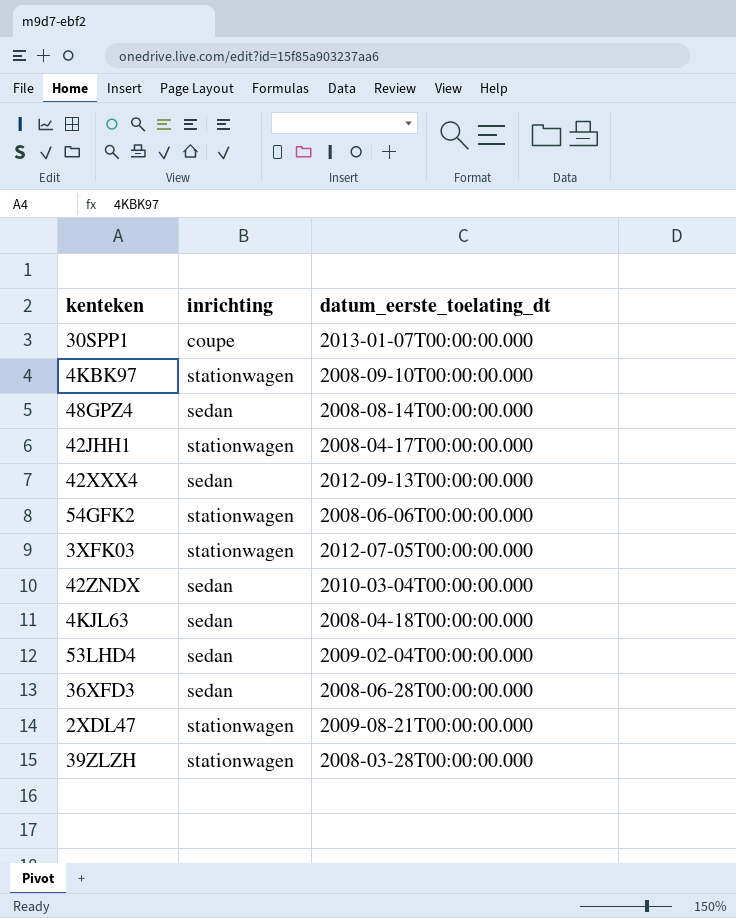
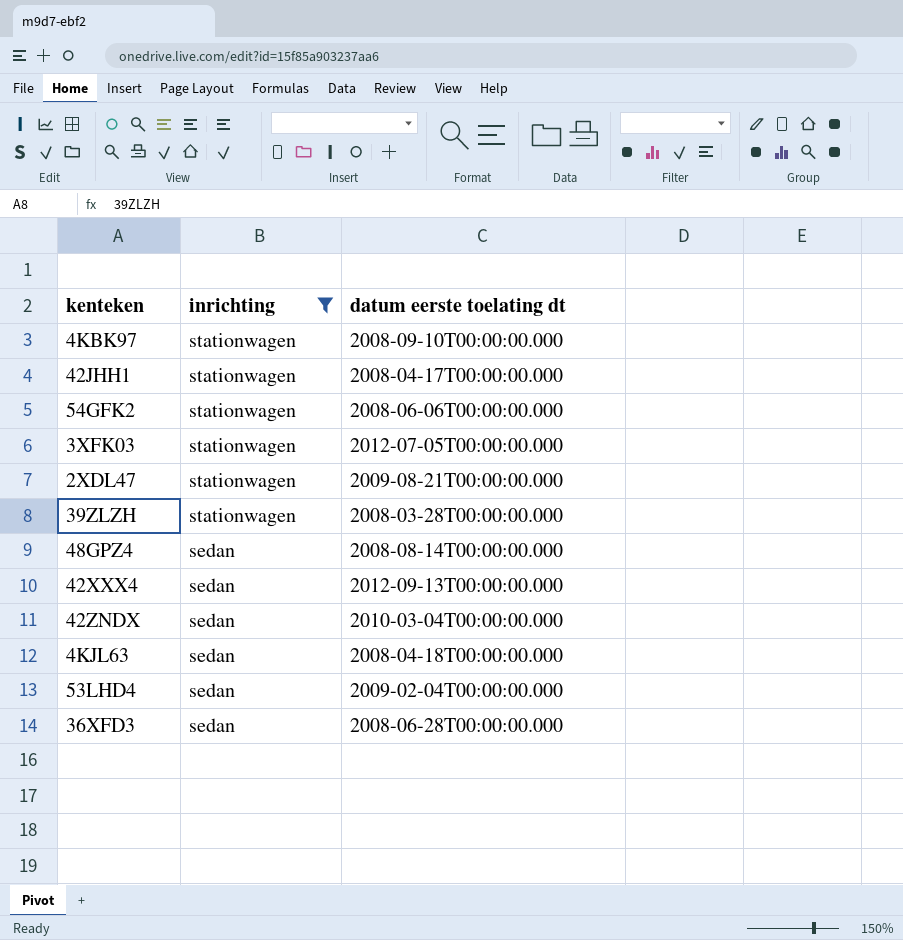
filter: none -> inrichting != coupe
row order: none -> inrichting descending
column name: datum_eerste_toelating_dt -> datum eerste toelating dt

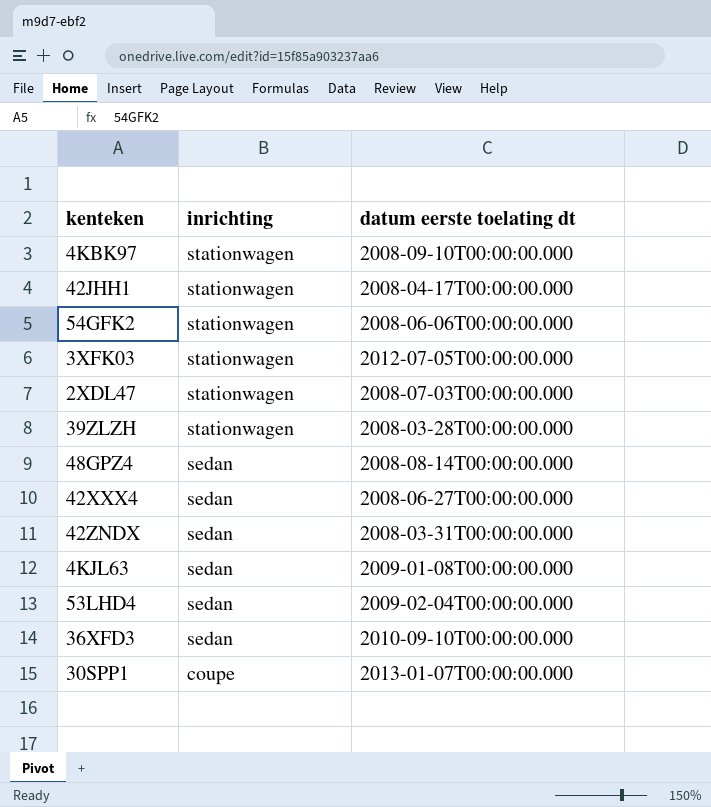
filter: inrichting != coupe -> none
2XDL47 | datum eerste toelating dt: 2009-08-21T00:00:00.000 -> 2008-07-03T00:00:00.000
42XXX4 | datum eerste toelating dt: 2012-09-13T00:00:00.000 -> 2008-06-27T00:00:00.000
42ZNDX | datum eerste toelating dt: 2010-03-04T00:00:00.000 -> 2008-03-31T00:00:00.000
4KJL63 | datum eerste toelating dt: 2008-04-18T00:00:00.000 -> 2009-01-08T00:00:00.000
36XFD3 | datum eerste toelating dt: 2008-06-28T00:00:00.000 -> 2010-09-10T00:00:00.000

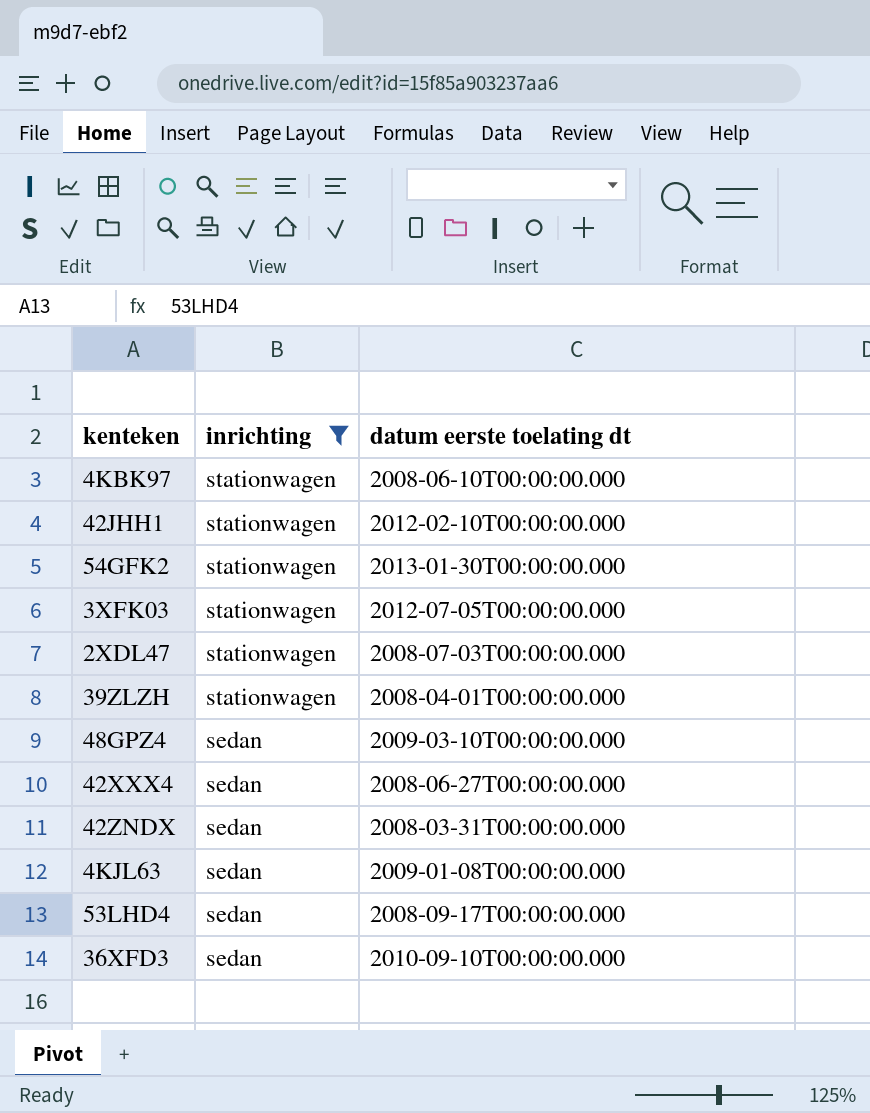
filter: none -> inrichting != coupe
4KBK97 | datum eerste toelating dt: 2008-09-10T00:00:00.000 -> 2008-06-10T00:00:00.000
42JHH1 | datum eerste toelating dt: 2008-04-17T00:00:00.000 -> 2012-02-10T00:00:00.000
54GFK2 | datum eerste toelating dt: 2008-06-06T00:00:00.000 -> 2013-01-30T00:00:00.000
39ZLZH | datum eerste toelating dt: 2008-03-28T00:00:00.000 -> 2008-04-01T00:00:00.000
48GPZ4 | datum eerste toelating dt: 2008-08-14T00:00:00.000 -> 2009-03-10T00:00:00.000
53LHD4 | datum eerste toelating dt: 2009-02-04T00:00:00.000 -> 2008-09-17T00:00:00.000

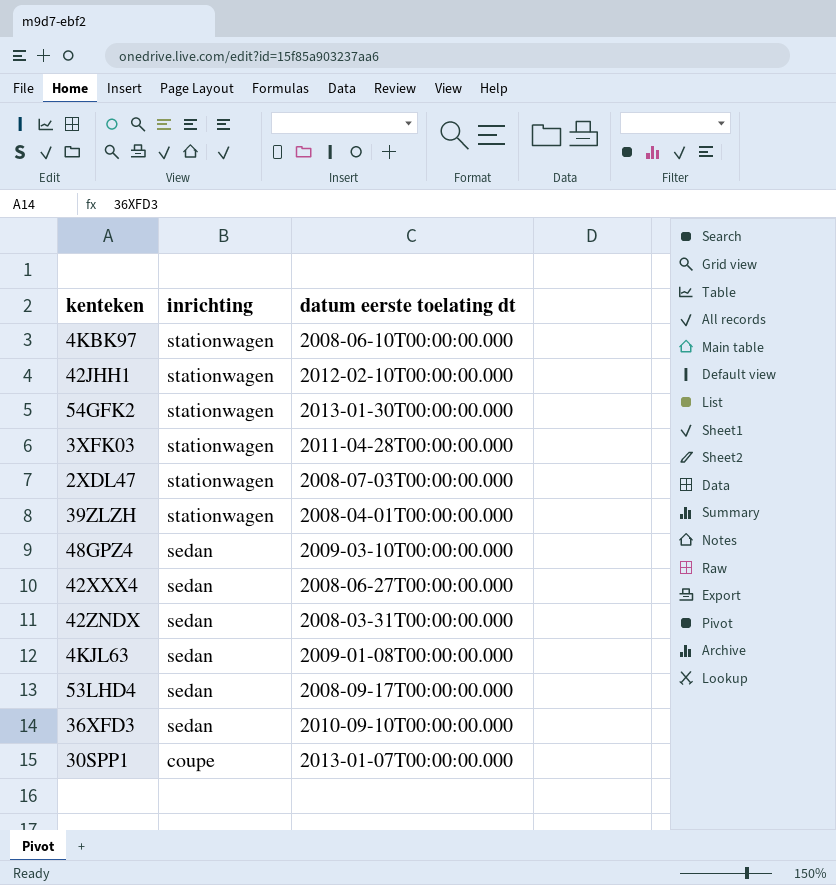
filter: inrichting != coupe -> none
3XFK03 | datum eerste toelating dt: 2012-07-05T00:00:00.000 -> 2011-04-28T00:00:00.000

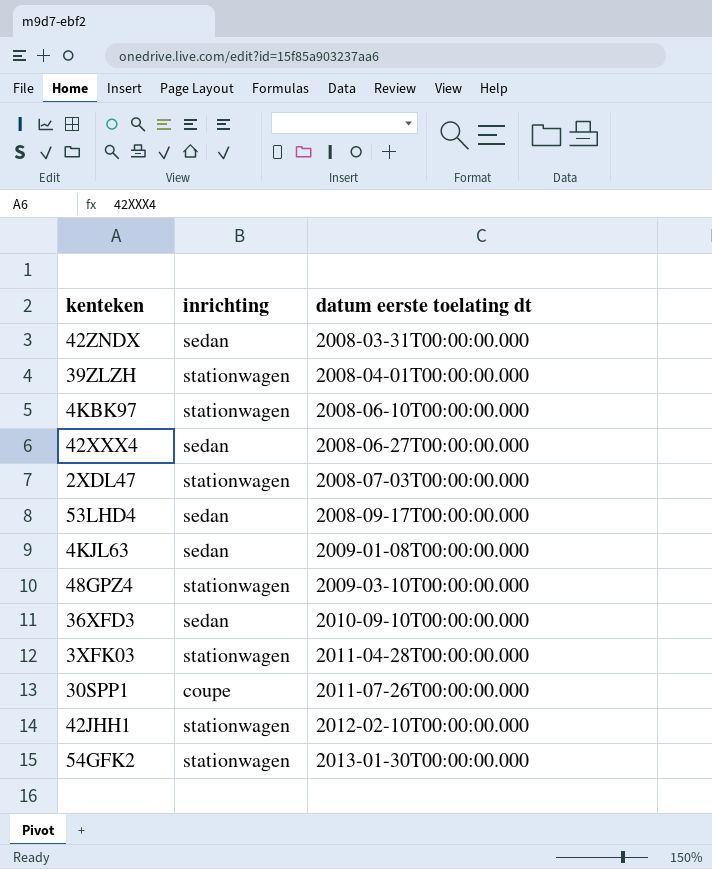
row order: inrichting descending -> datum eerste toelating dt ascending
48GPZ4 | inrichting: sedan -> stationwagen
30SPP1 | datum eerste toelating dt: 2013-01-07T00:00:00.000 -> 2011-07-26T00:00:00.000

